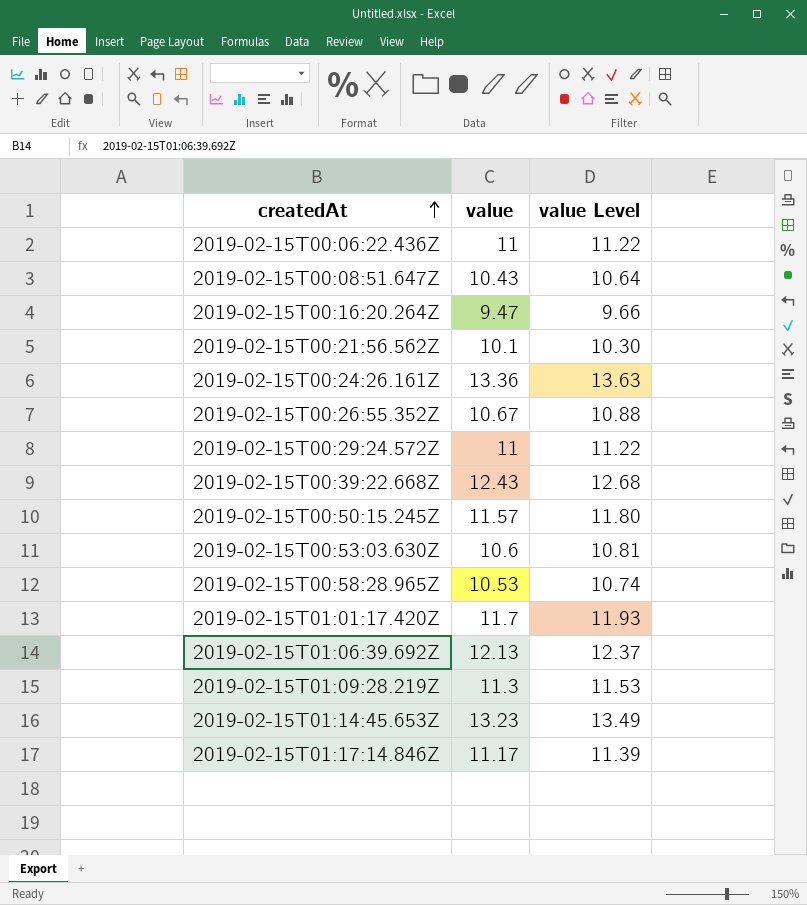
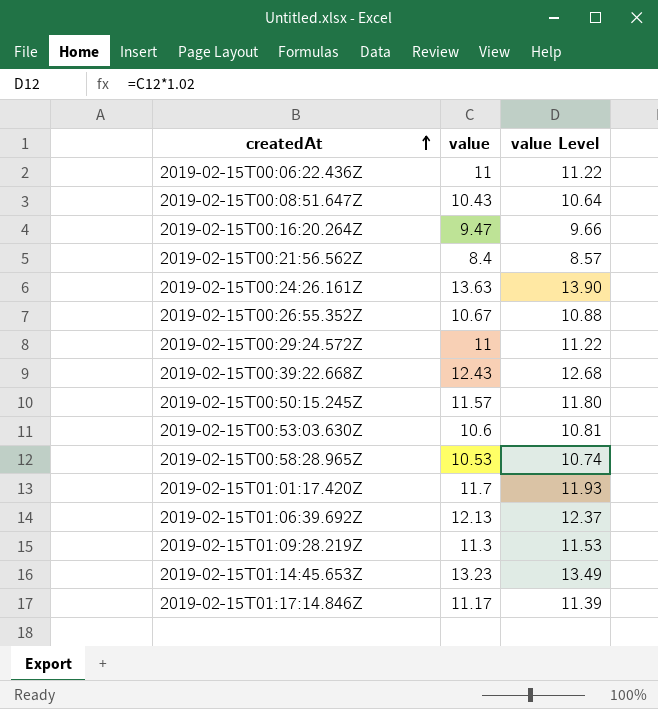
2019-02-15T00:21:56.562Z | value: 10.1 -> 8.4
2019-02-15T00:21:56.562Z | value Level: 10.30 -> 8.57
2019-02-15T00:24:26.161Z | value: 13.36 -> 13.63
2019-02-15T00:24:26.161Z | value Level: 13.63 -> 13.90

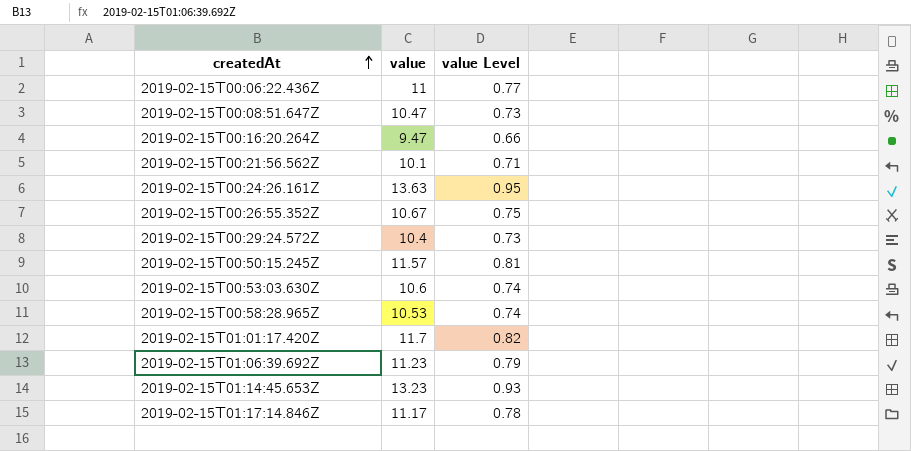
column value Level | formula: [value] * 1.02 -> [value] * 0.07
row 2019-02-15T00:39:22.668Z: 12.43 | 12.68 -> none
row 2019-02-15T01:09:28.219Z: 11.3 | 11.53 -> none
2019-02-15T00:08:51.647Z | value: 10.43 -> 10.47
2019-02-15T00:21:56.562Z | value: 8.4 -> 10.1
2019-02-15T00:29:24.572Z | value: 11 -> 10.4
2019-02-15T01:06:39.692Z | value: 12.13 -> 11.23

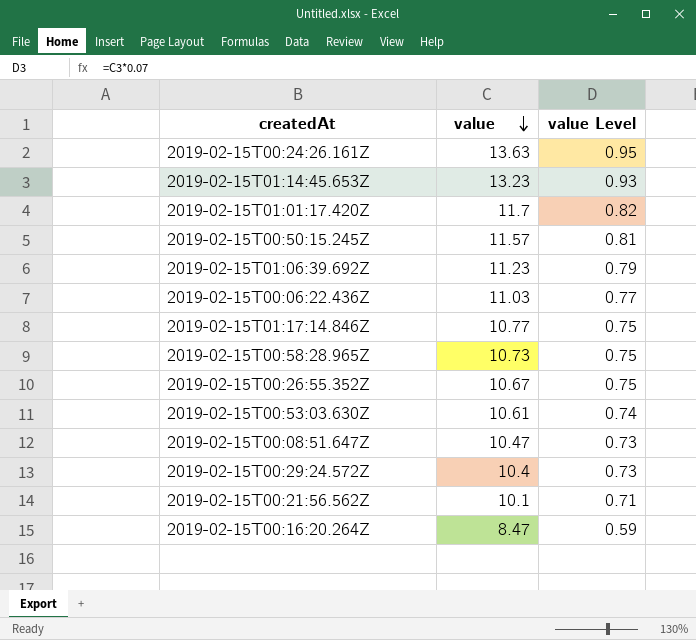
row order: createdAt ascending -> value descending
2019-02-15T00:06:22.436Z | value: 11 -> 11.03
2019-02-15T01:17:14.846Z | value: 11.17 -> 10.77
2019-02-15T01:17:14.846Z | value Level: 0.78 -> 0.75
2019-02-15T00:58:28.965Z | value: 10.53 -> 10.73
2019-02-15T00:58:28.965Z | value Level: 0.74 -> 0.75
2019-02-15T00:53:03.630Z | value: 10.6 -> 10.61
2019-02-15T00:16:20.264Z | value: 9.47 -> 8.47
2019-02-15T00:16:20.264Z | value Level: 0.66 -> 0.59

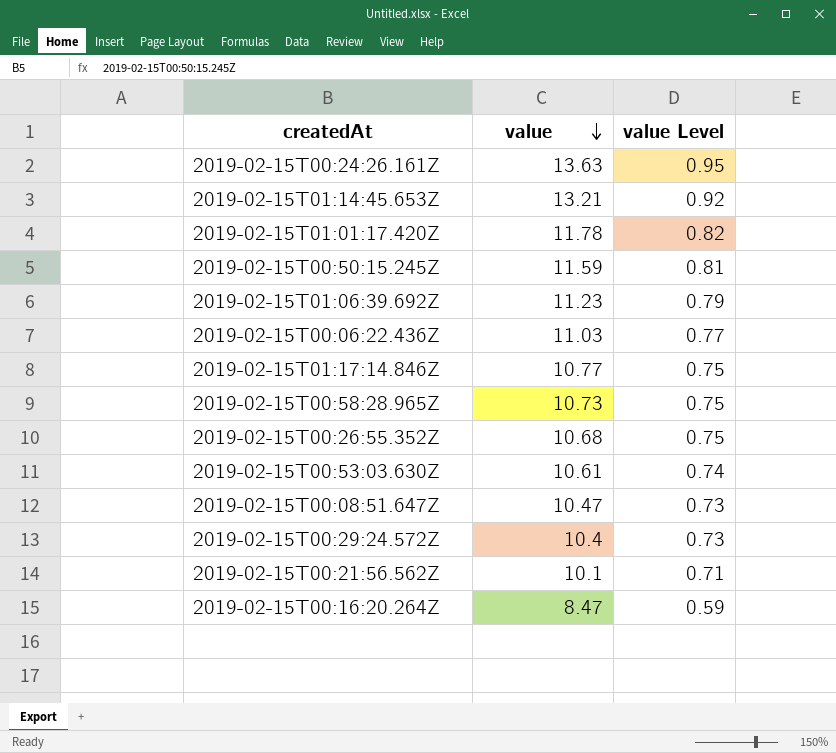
2019-02-15T01:14:45.653Z | value: 13.23 -> 13.21
2019-02-15T01:14:45.653Z | value Level: 0.93 -> 0.92
2019-02-15T01:01:17.420Z | value: 11.7 -> 11.78
2019-02-15T00:50:15.245Z | value: 11.57 -> 11.59
2019-02-15T00:26:55.352Z | value: 10.67 -> 10.68

